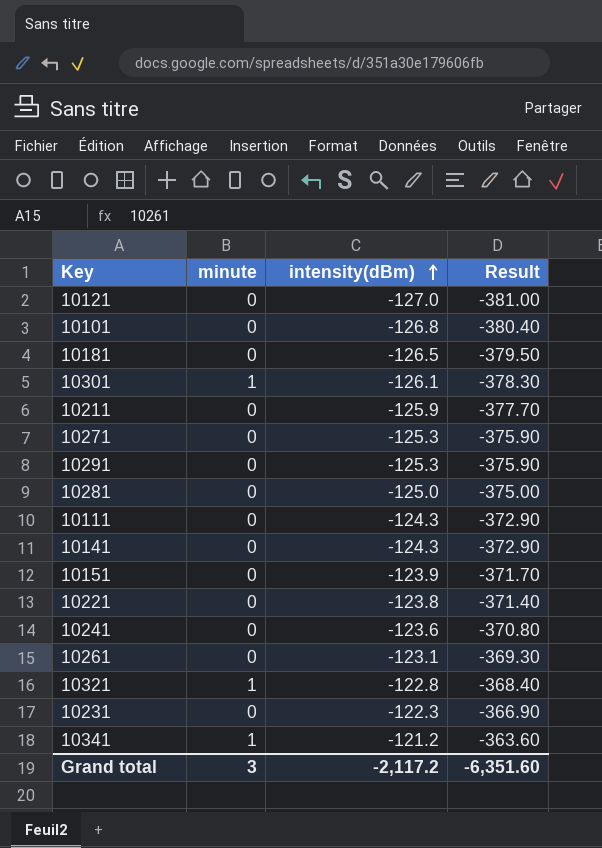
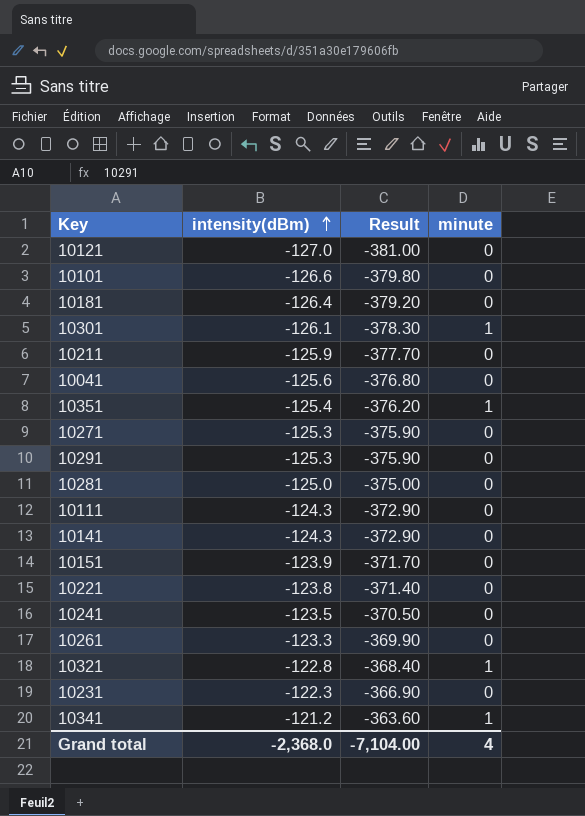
column minute | position: 2 -> 4
10101 | intensity(dBm): -126.8 -> -126.6
10101 | Result: -380.40 -> -379.80
10181 | intensity(dBm): -126.5 -> -126.4
10181 | Result: -379.50 -> -379.20
row 10041: none -> -125.6 | -376.80 | 0
row 10351: none -> -125.4 | -376.20 | 1
10241 | intensity(dBm): -123.6 -> -123.5
10241 | Result: -370.80 -> -370.50
10261 | intensity(dBm): -123.1 -> -123.3
10261 | Result: -369.30 -> -369.90
Grand total | intensity(dBm): -2,117.2 -> -2,368.0
Grand total | Result: -6,351.60 -> -7,104.00
Grand total | minute: 3 -> 4

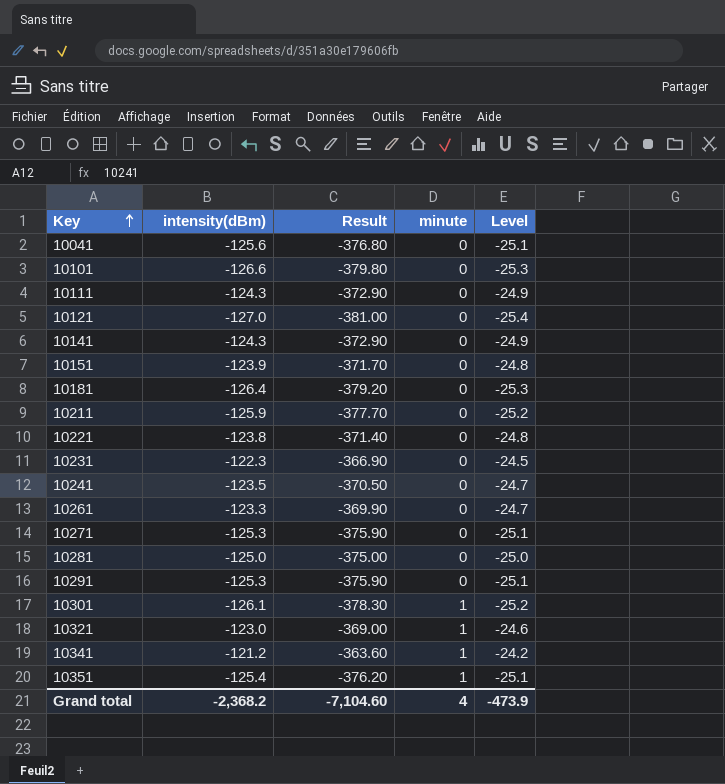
row order: intensity(dBm) ascending -> Key ascending
column Level | formula: none -> [intensity(dBm)] * 0.2
10321 | intensity(dBm): -122.8 -> -123.0
10321 | Result: -368.40 -> -369.00
Grand total | intensity(dBm): -2,368.0 -> -2,368.2
Grand total | Result: -7,104.00 -> -7,104.60

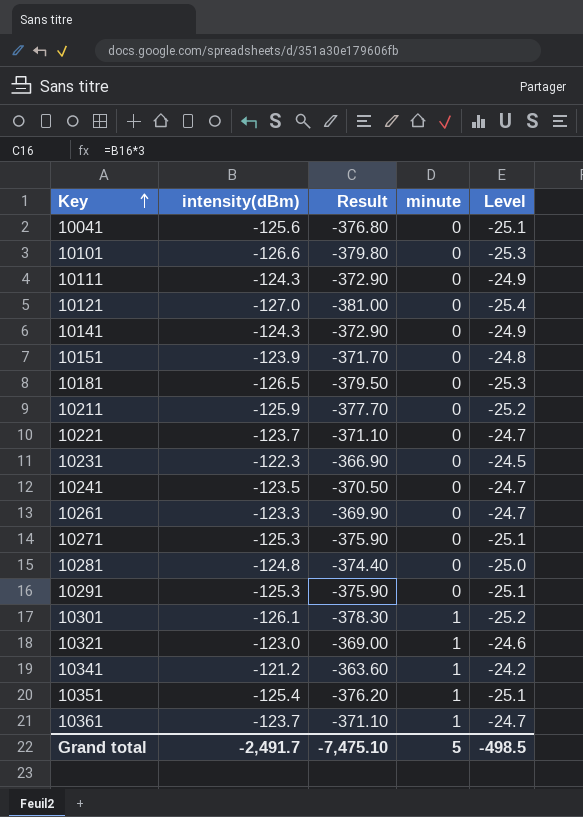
10181 | intensity(dBm): -126.4 -> -126.5
10181 | Result: -379.20 -> -379.50
10221 | intensity(dBm): -123.8 -> -123.7
10221 | Result: -371.40 -> -371.10
10221 | Level: -24.8 -> -24.7
10281 | intensity(dBm): -125.0 -> -124.8
10281 | Result: -375.00 -> -374.40
row 10361: none -> -123.7 | -371.10 | 1 | -24.7
Grand total | intensity(dBm): -2,368.2 -> -2,491.7
Grand total | Result: -7,104.60 -> -7,475.10
Grand total | minute: 4 -> 5
Grand total | Level: -473.9 -> -498.5

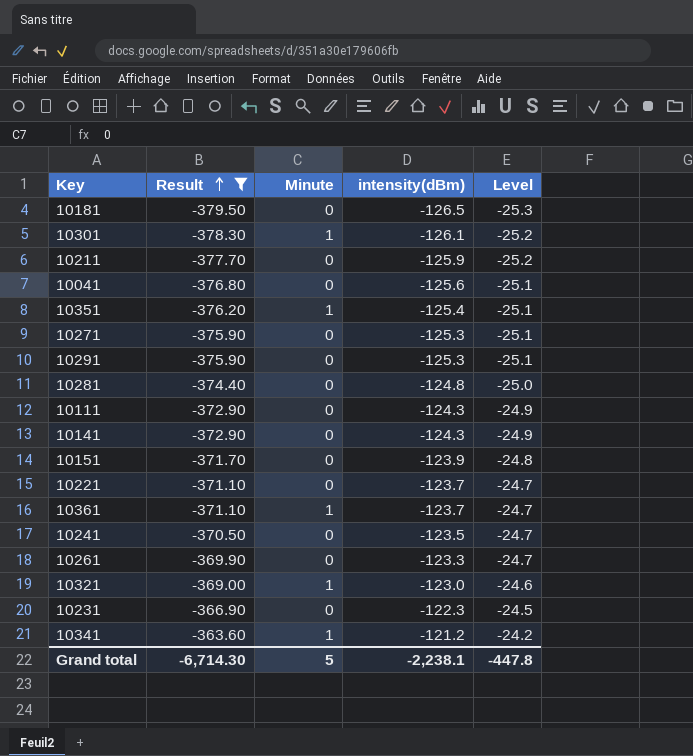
filter: none -> Result >= -379.50
row order: Key ascending -> Result ascending
column name: minute -> Minute
column intensity(dBm) | position: 2 -> 4
Grand total | Result: -7,475.10 -> -6,714.30
Grand total | intensity(dBm): -2,491.7 -> -2,238.1
Grand total | Level: -498.5 -> -447.8

